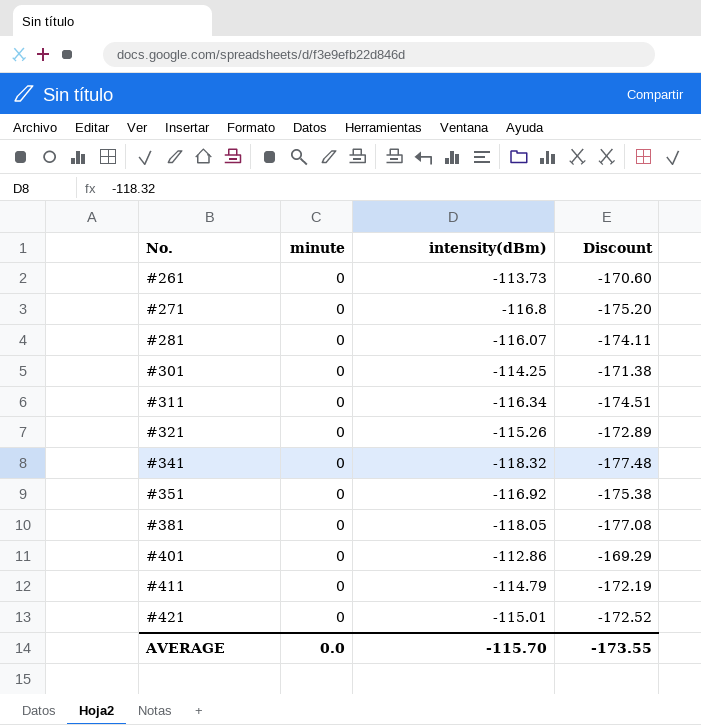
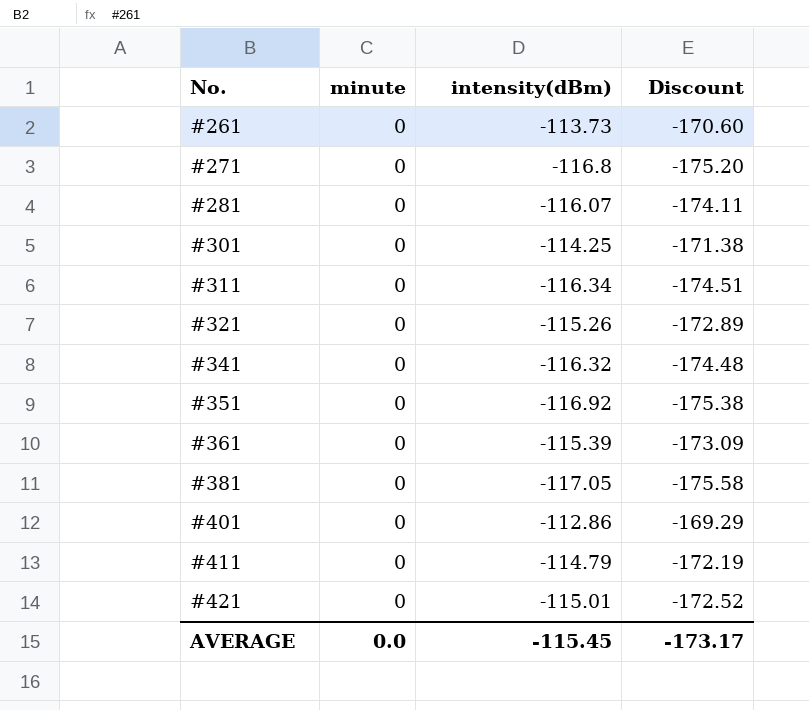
#341 | intensity(dBm): -118.32 -> -116.32
#341 | Discount: -177.48 -> -174.48
row #361: none -> 0 | -115.39 | -173.09
#381 | intensity(dBm): -118.05 -> -117.05
#381 | Discount: -177.08 -> -175.58
AVERAGE | intensity(dBm): -115.70 -> -115.45
AVERAGE | Discount: -173.55 -> -173.17

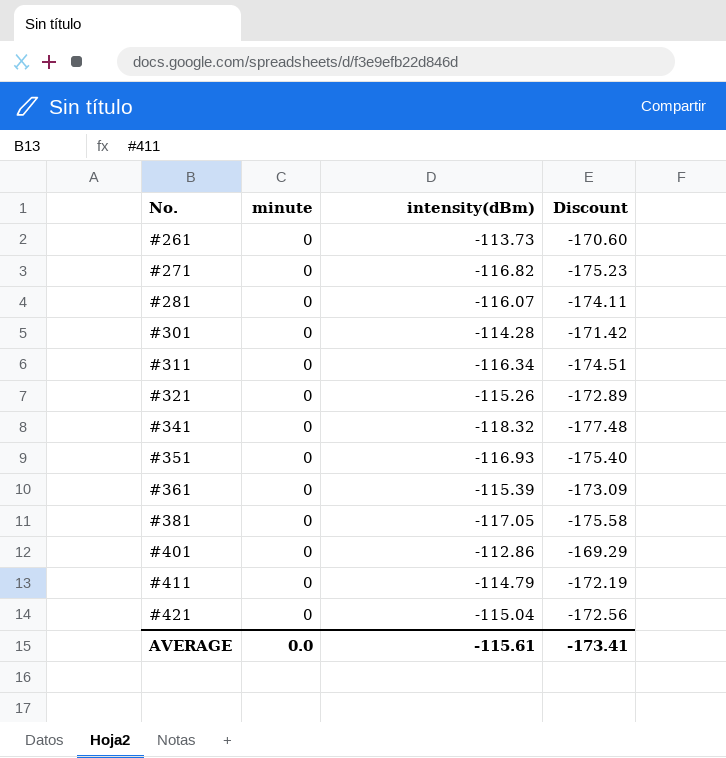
#271 | intensity(dBm): -116.8 -> -116.82
#271 | Discount: -175.20 -> -175.23
#301 | intensity(dBm): -114.25 -> -114.28
#301 | Discount: -171.38 -> -171.42
#341 | intensity(dBm): -116.32 -> -118.32
#341 | Discount: -174.48 -> -177.48
#351 | intensity(dBm): -116.92 -> -116.93
#351 | Discount: -175.38 -> -175.40
#421 | intensity(dBm): -115.01 -> -115.04
#421 | Discount: -172.52 -> -172.56
AVERAGE | intensity(dBm): -115.45 -> -115.61
AVERAGE | Discount: -173.17 -> -173.41

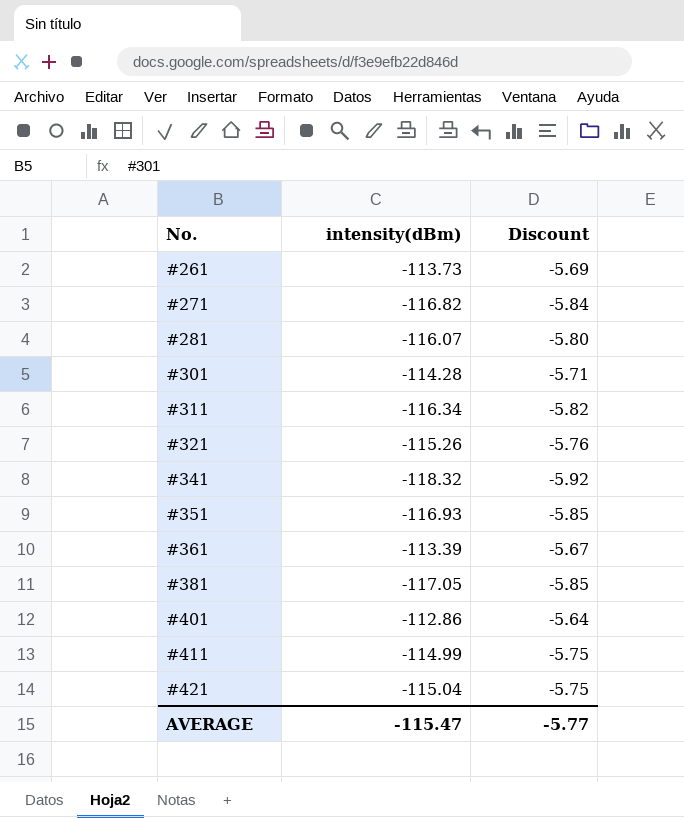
column minute | position: 2 -> none
column Discount | formula: [intensity(dBm)] * 1.5 -> [intensity(dBm)] * 0.05
#361 | intensity(dBm): -115.39 -> -113.39
#411 | intensity(dBm): -114.79 -> -114.99
AVERAGE | intensity(dBm): -115.61 -> -115.47
AVERAGE | Discount: -173.41 -> -5.77

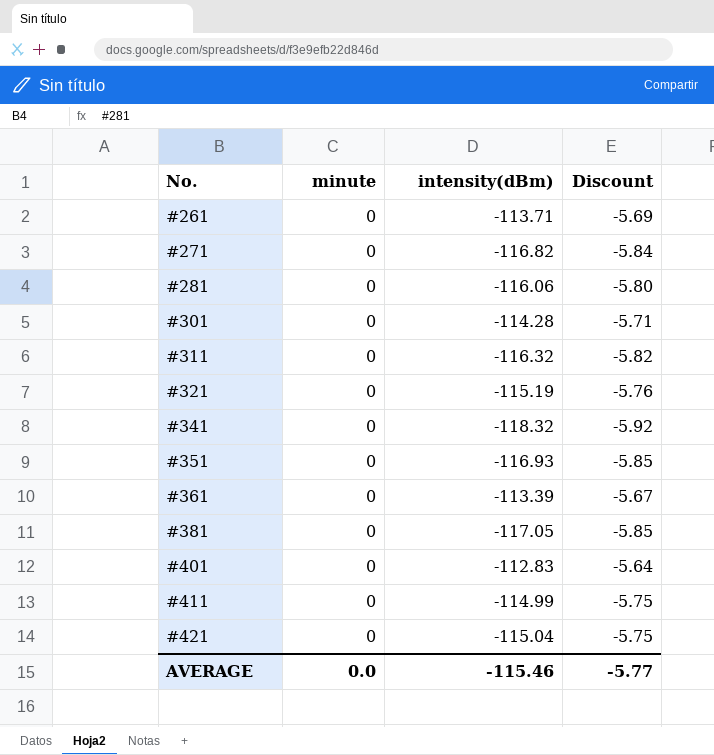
column minute | position: none -> 2
#261 | intensity(dBm): -113.73 -> -113.71
#281 | intensity(dBm): -116.07 -> -116.06
#311 | intensity(dBm): -116.34 -> -116.32
#321 | intensity(dBm): -115.26 -> -115.19
#401 | intensity(dBm): -112.86 -> -112.83
AVERAGE | intensity(dBm): -115.47 -> -115.46

